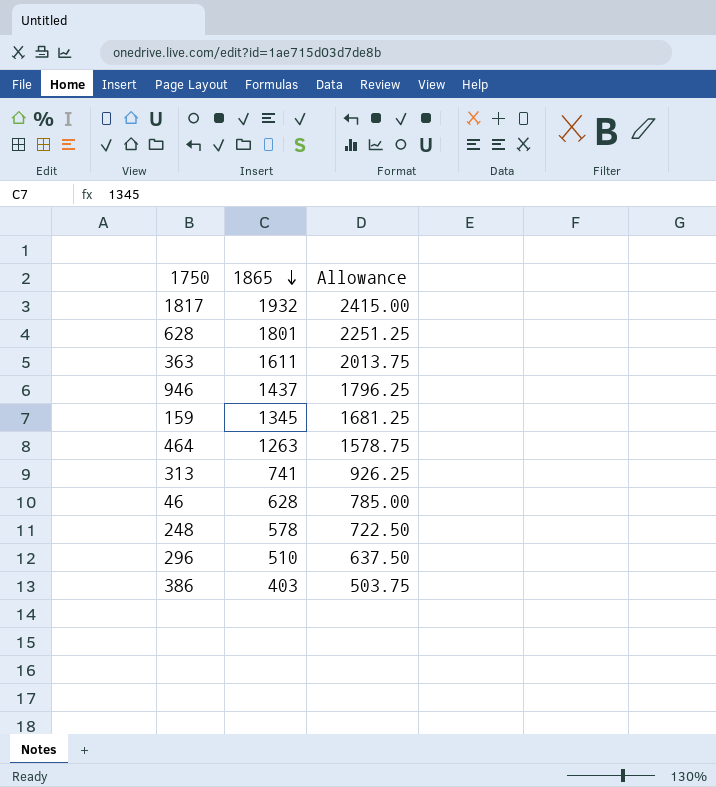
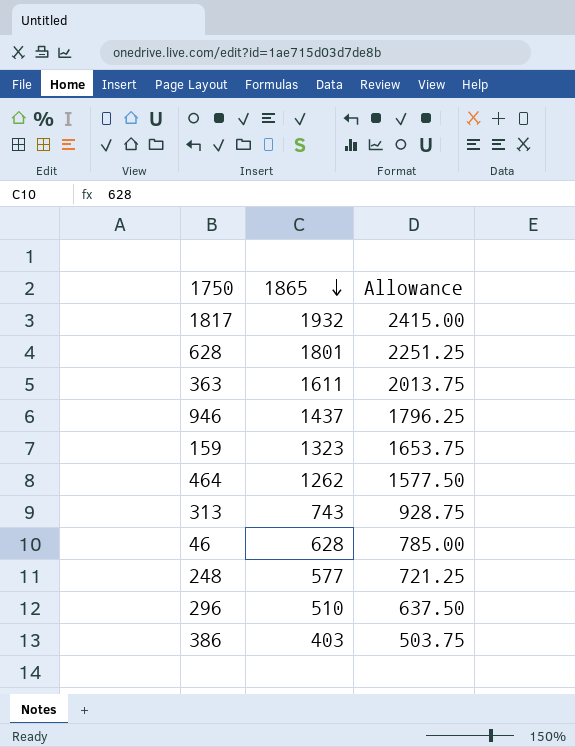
159 | 1865: 1345 -> 1323
159 | Allowance: 1681.25 -> 1653.75
464 | 1865: 1263 -> 1262
464 | Allowance: 1578.75 -> 1577.50
313 | 1865: 741 -> 743
313 | Allowance: 926.25 -> 928.75
248 | 1865: 578 -> 577
248 | Allowance: 722.50 -> 721.25

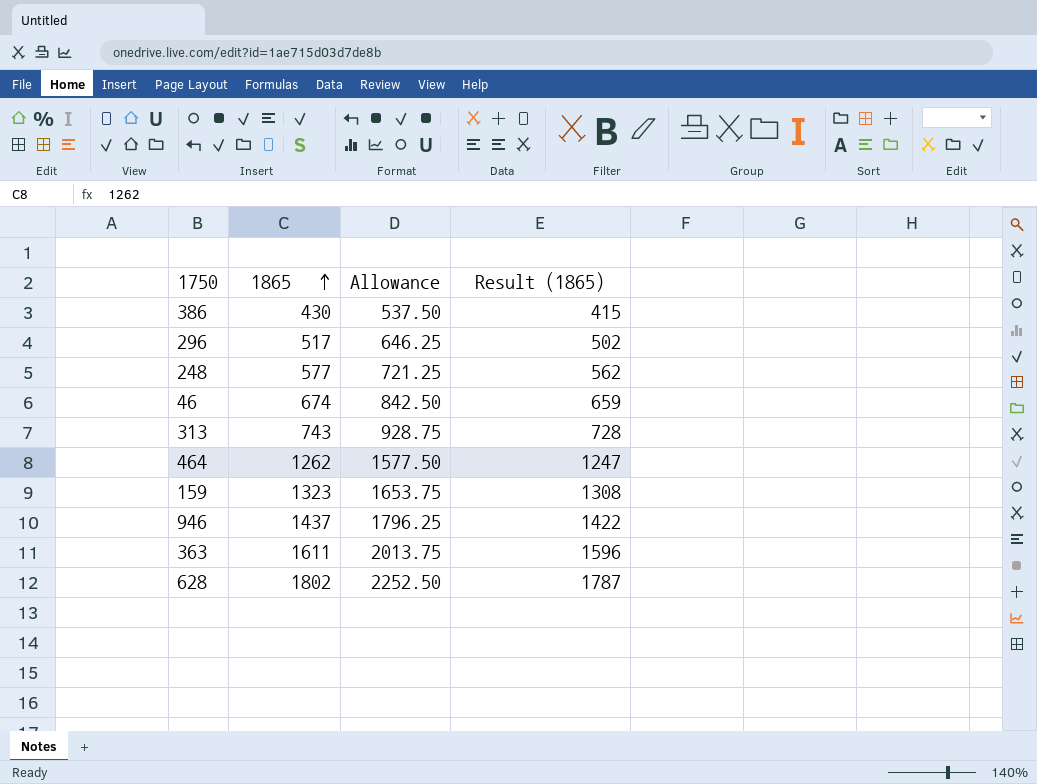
row order: 1865 descending -> 1865 ascending
column Result (1865) | formula: none -> [1865] - 15
row 1817: 1932 | 2415.00 -> none
386 | 1865: 403 -> 430
386 | Allowance: 503.75 -> 537.50
296 | 1865: 510 -> 517
296 | Allowance: 637.50 -> 646.25
46 | 1865: 628 -> 674
46 | Allowance: 785.00 -> 842.50
628 | 1865: 1801 -> 1802
628 | Allowance: 2251.25 -> 2252.50

